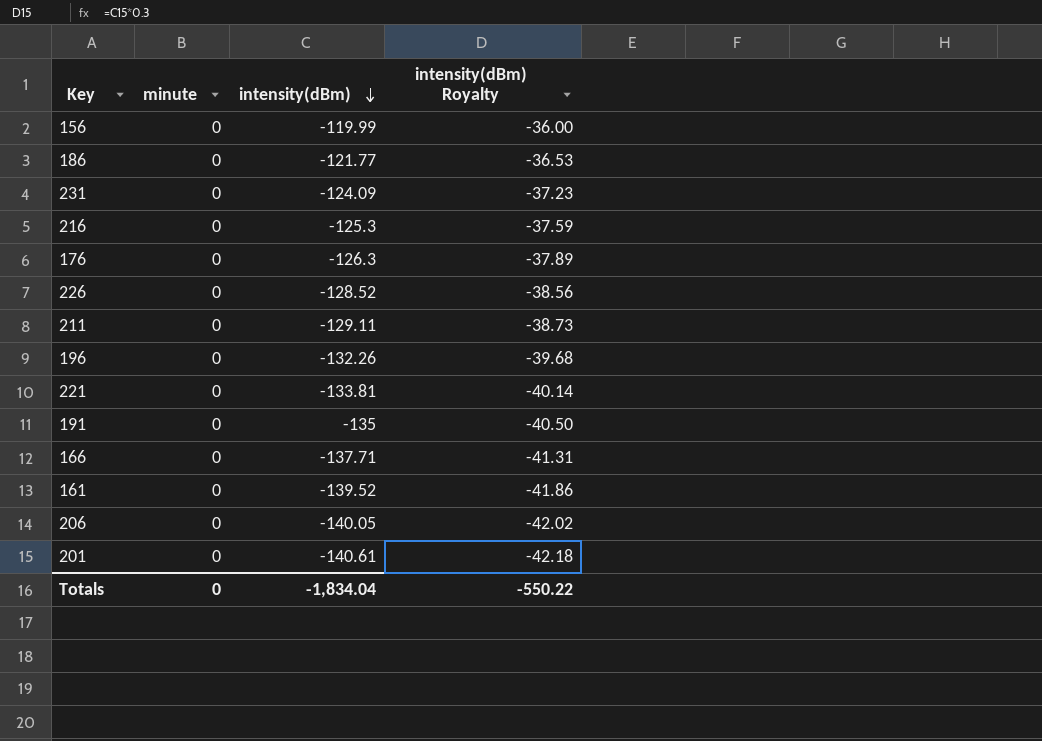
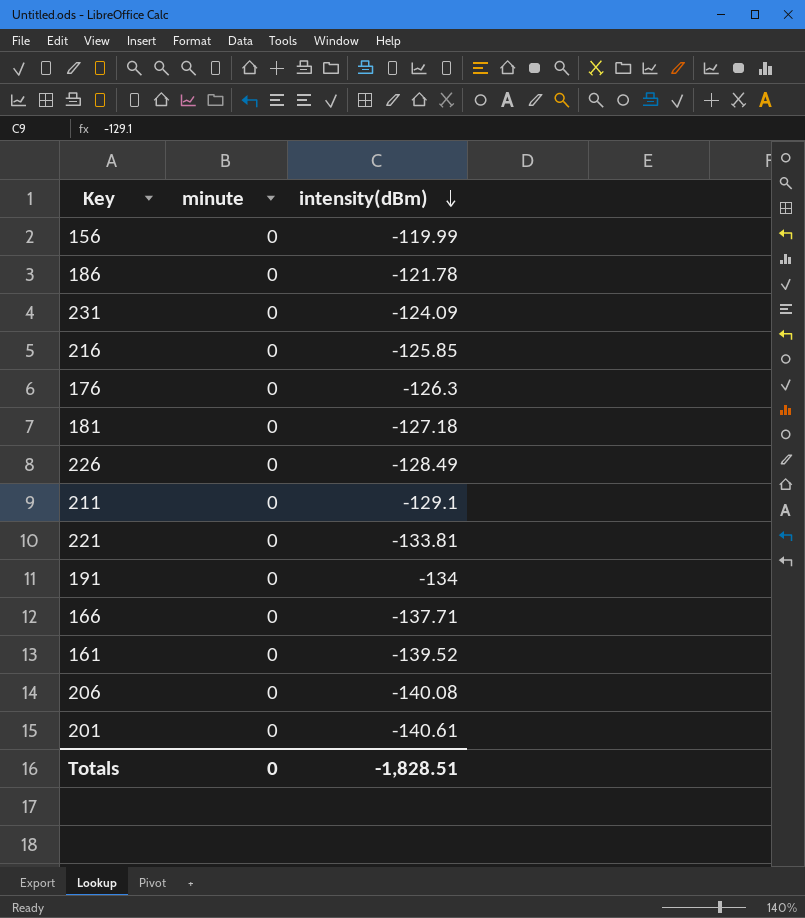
column intensity(dBm) Royalty | formula: [intensity(dBm)] * 0.3 -> none
row 196: 0 | -132.26 | -39.68 -> none
186 | intensity(dBm): -121.77 -> -121.78
216 | intensity(dBm): -125.3 -> -125.85
row 181: none -> 0 | -127.18
226 | intensity(dBm): -128.52 -> -128.49
211 | intensity(dBm): -129.11 -> -129.1
191 | intensity(dBm): -135 -> -134
206 | intensity(dBm): -140.05 -> -140.08
Totals | intensity(dBm): -1,834.04 -> -1,828.51

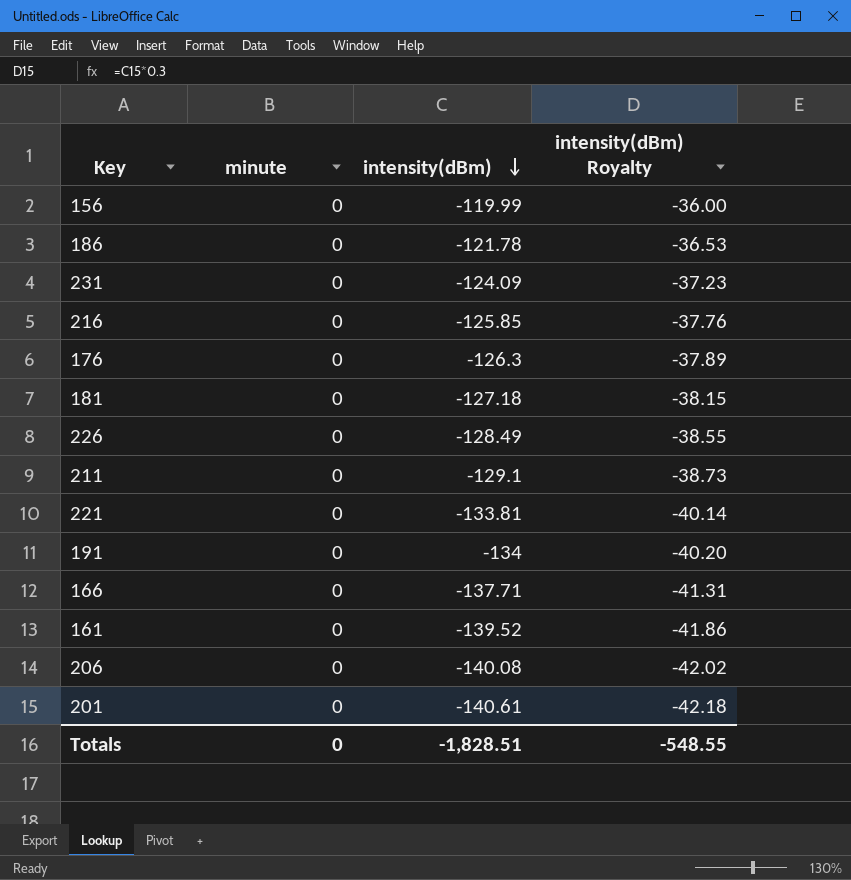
column intensity(dBm) Royalty | formula: none -> [intensity(dBm)] * 0.3

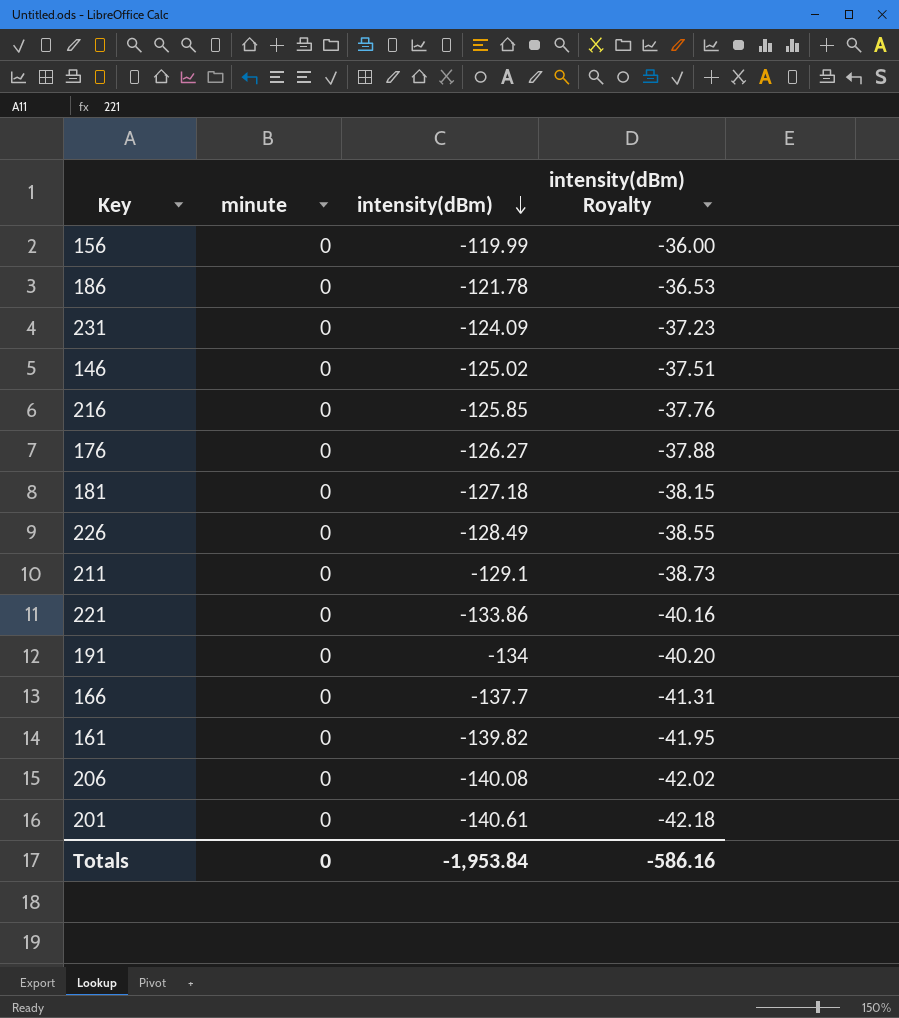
row 146: none -> 0 | -125.02 | -37.51
176 | intensity(dBm): -126.3 -> -126.27
176 | intensity(dBm) Royalty: -37.89 -> -37.88
221 | intensity(dBm): -133.81 -> -133.86
221 | intensity(dBm) Royalty: -40.14 -> -40.16
166 | intensity(dBm): -137.71 -> -137.7
161 | intensity(dBm): -139.52 -> -139.82
161 | intensity(dBm) Royalty: -41.86 -> -41.95
Totals | intensity(dBm): -1,828.51 -> -1,953.84
Totals | intensity(dBm) Royalty: -548.55 -> -586.16

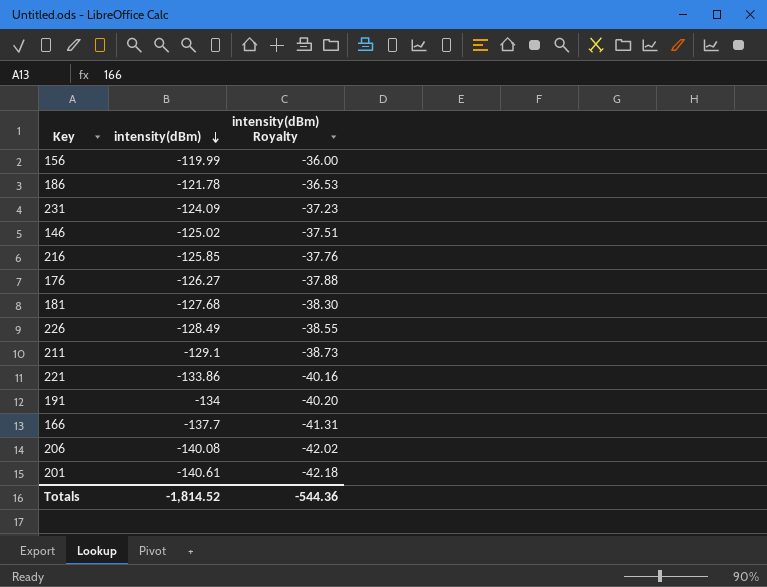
column minute | position: 2 -> none
row 161: 0 | -139.82 | -41.95 -> none
181 | intensity(dBm): -127.18 -> -127.68
181 | intensity(dBm) Royalty: -38.15 -> -38.30
Totals | intensity(dBm): -1,953.84 -> -1,814.52
Totals | intensity(dBm) Royalty: -586.16 -> -544.36

